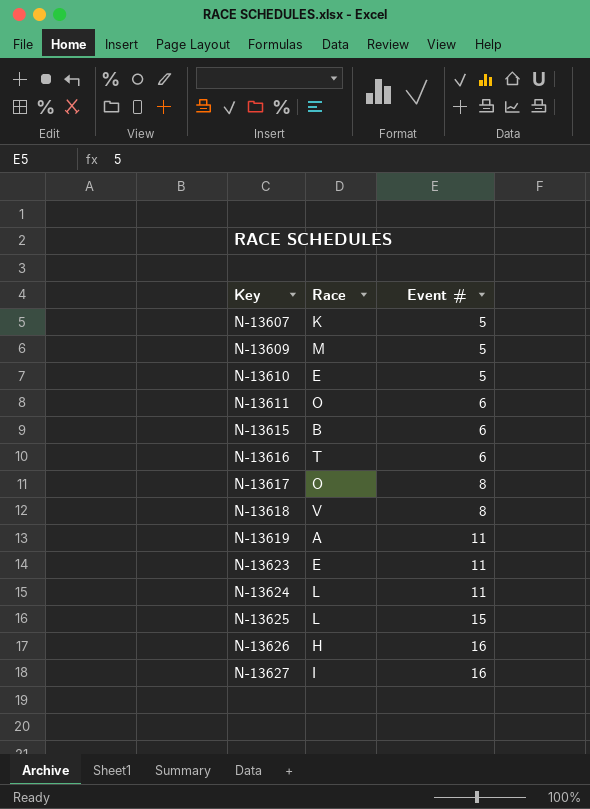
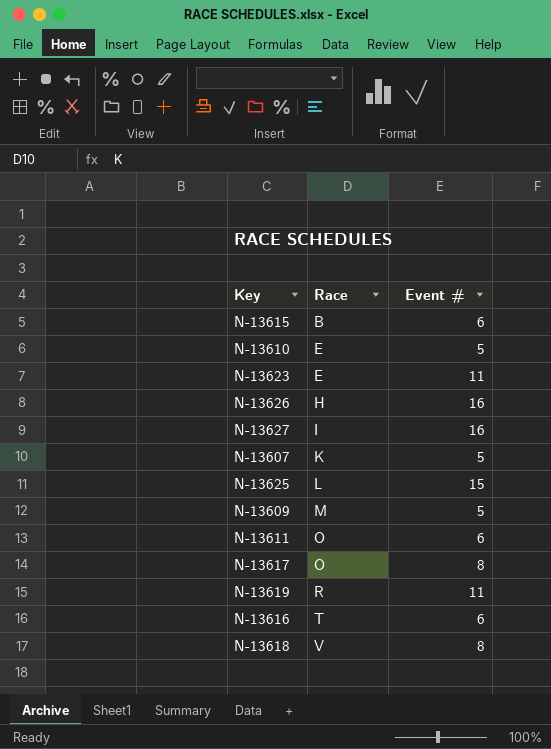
row order: Key ascending -> Race ascending
row N-13624: L | 11 -> none
N-13619 | Race: A -> R

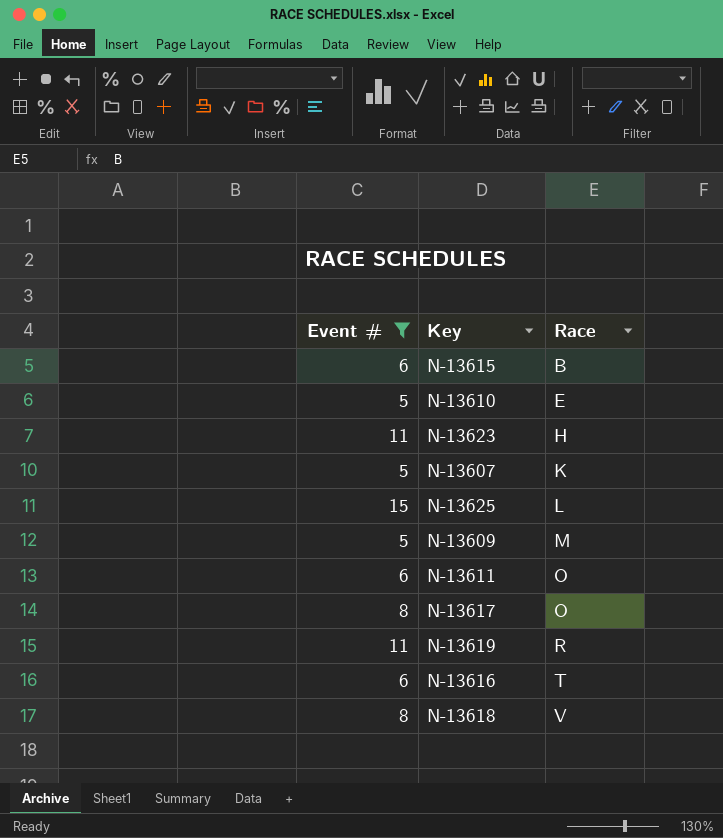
filter: none -> Event # != 16
column Event # | position: 3 -> 1
N-13623 | Race: E -> H

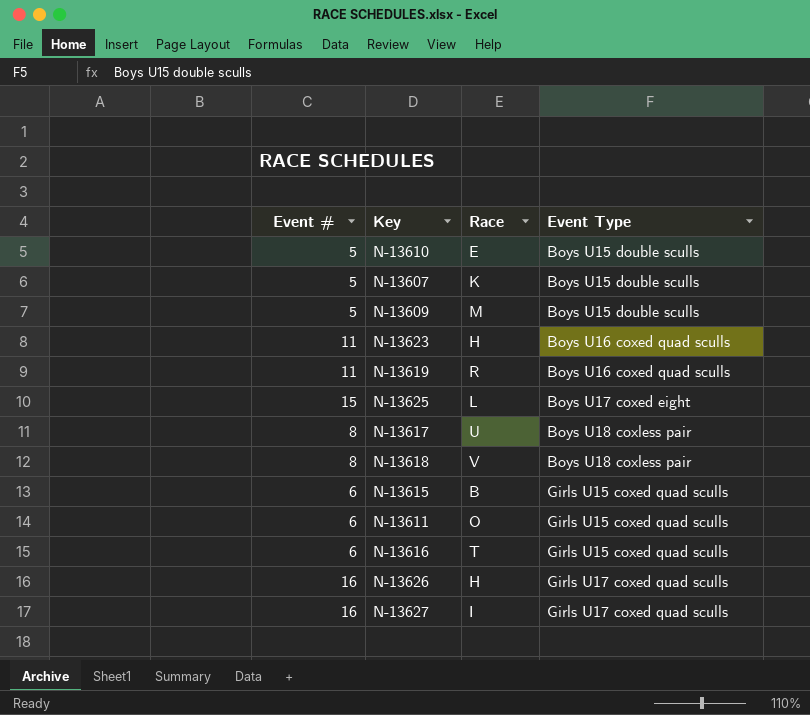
filter: Event # != 16 -> none
row order: Race ascending -> Event Type ascending
column Event Type | position: none -> 4
N-13617 | Race: O -> U

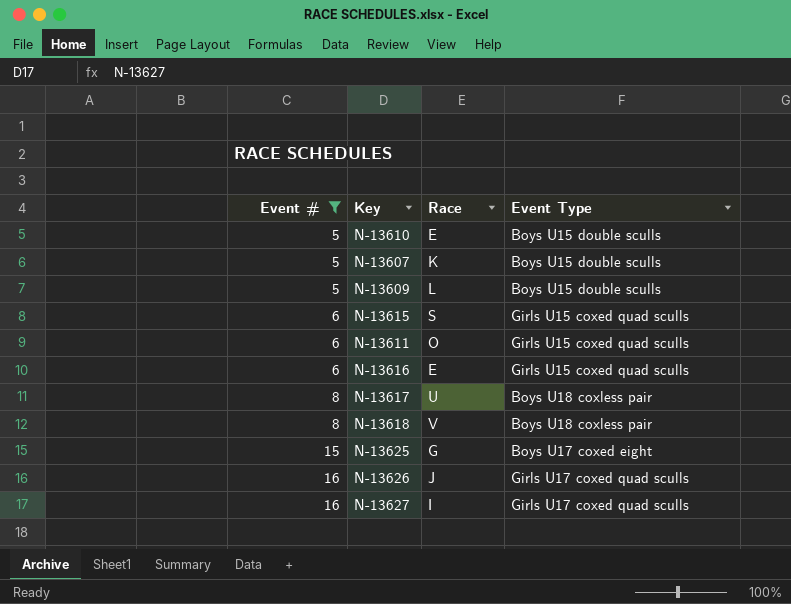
filter: none -> Event # != 11
row order: Event Type ascending -> Event # ascending
N-13609 | Race: M -> L
N-13615 | Race: B -> S
N-13616 | Race: T -> E
N-13625 | Race: L -> G
N-13626 | Race: H -> J

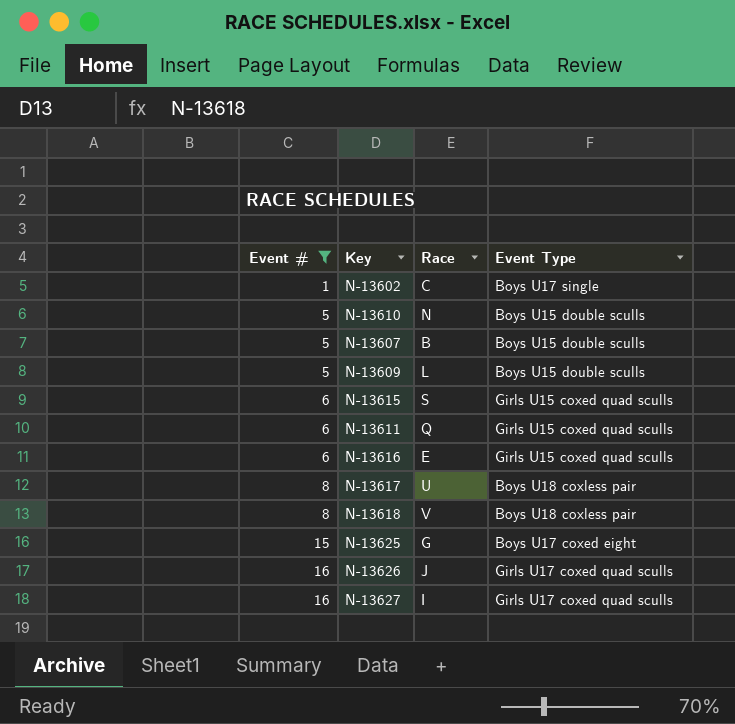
row N-13602: none -> 1 | C | Boys U17 single
N-13610 | Race: E -> N
N-13607 | Race: K -> B
N-13611 | Race: O -> Q

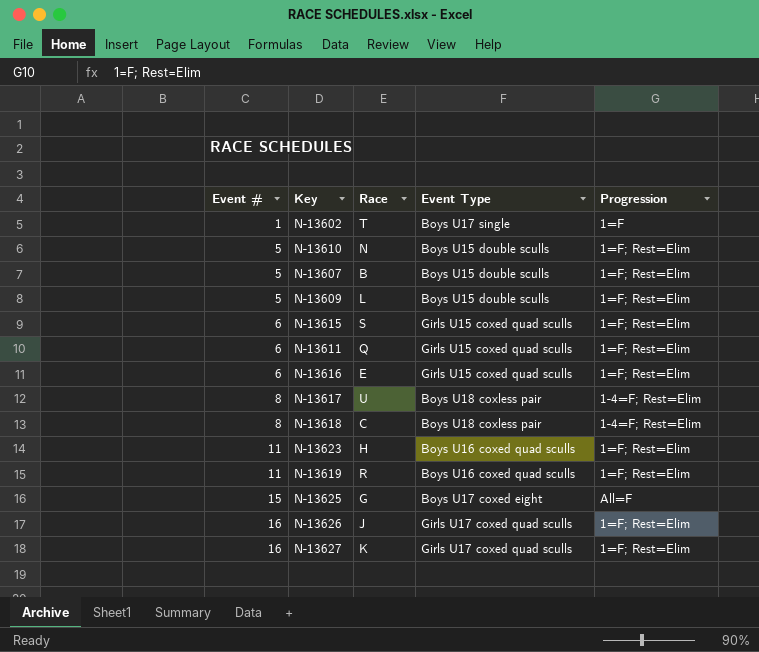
filter: Event # != 11 -> none
column Progression | position: none -> 5
N-13602 | Race: C -> T
N-13618 | Race: V -> C
N-13627 | Race: I -> K

